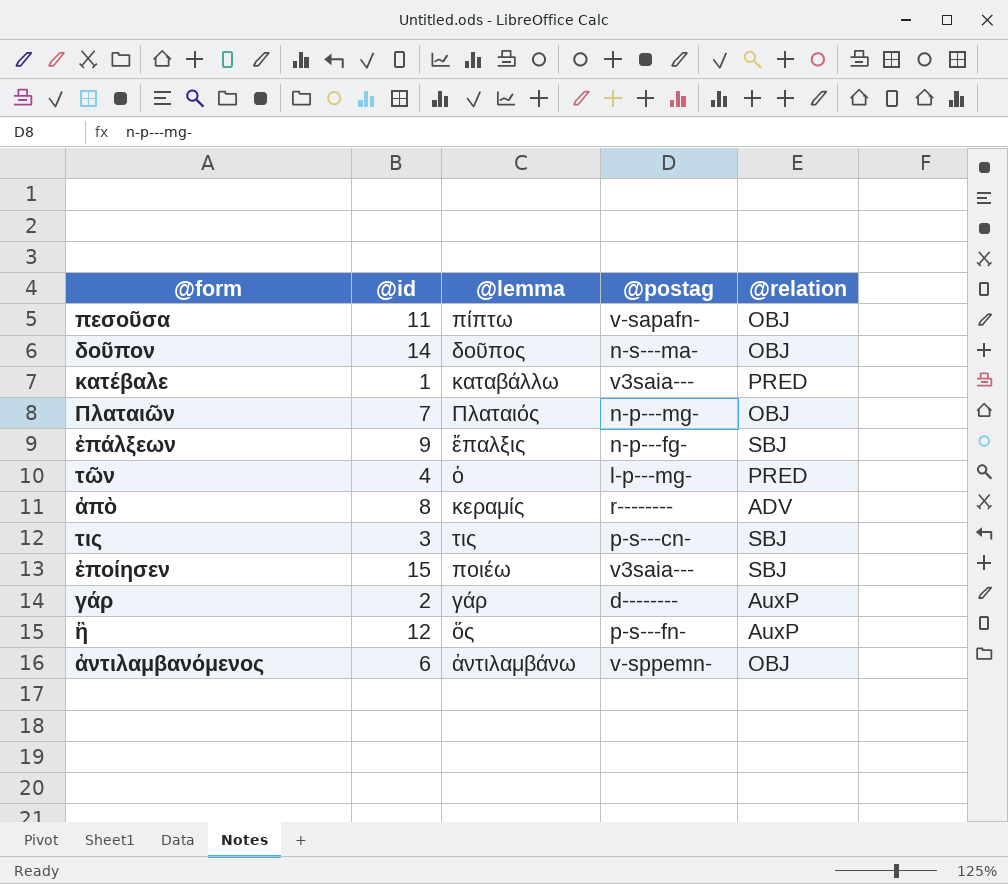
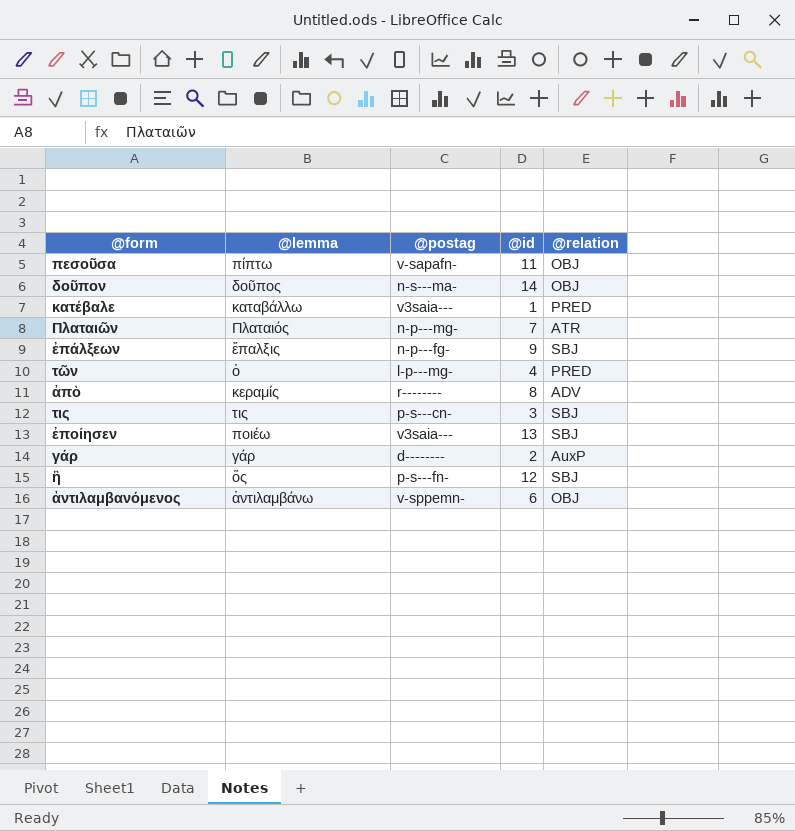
column @id | position: 2 -> 4
Πλαταιῶν | @relation: OBJ -> ATR
ἐποίησεν | @id: 15 -> 13
ἣ | @relation: AuxP -> SBJ

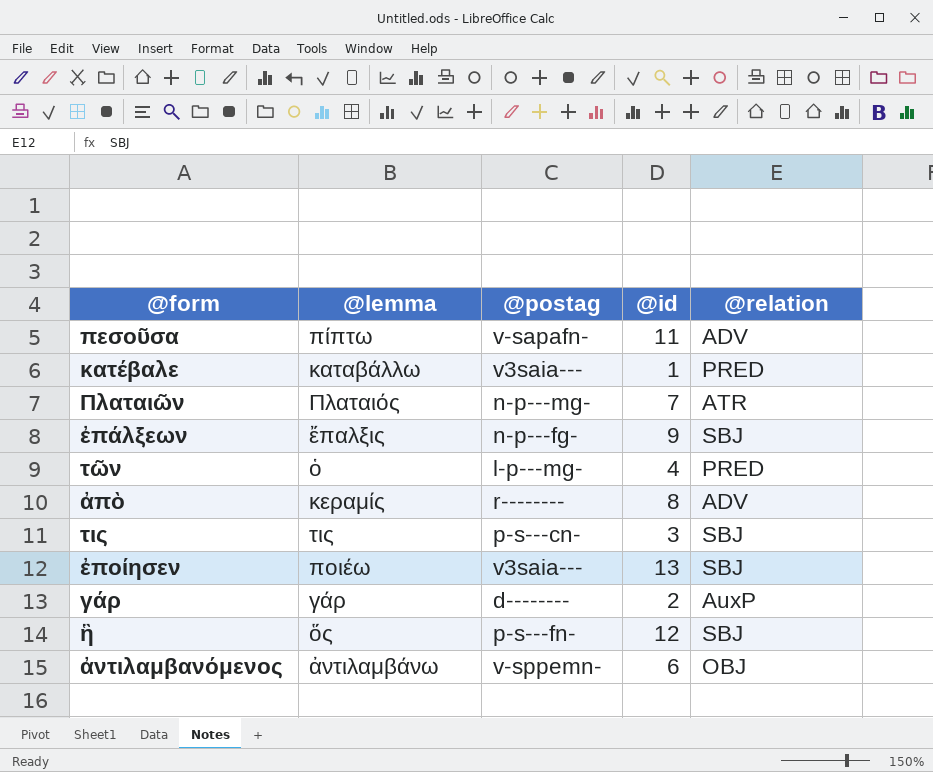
row δοῦπον: δοῦπος | n-s---ma- | 14 | OBJ -> none
πεσοῦσα | @relation: OBJ -> ADV

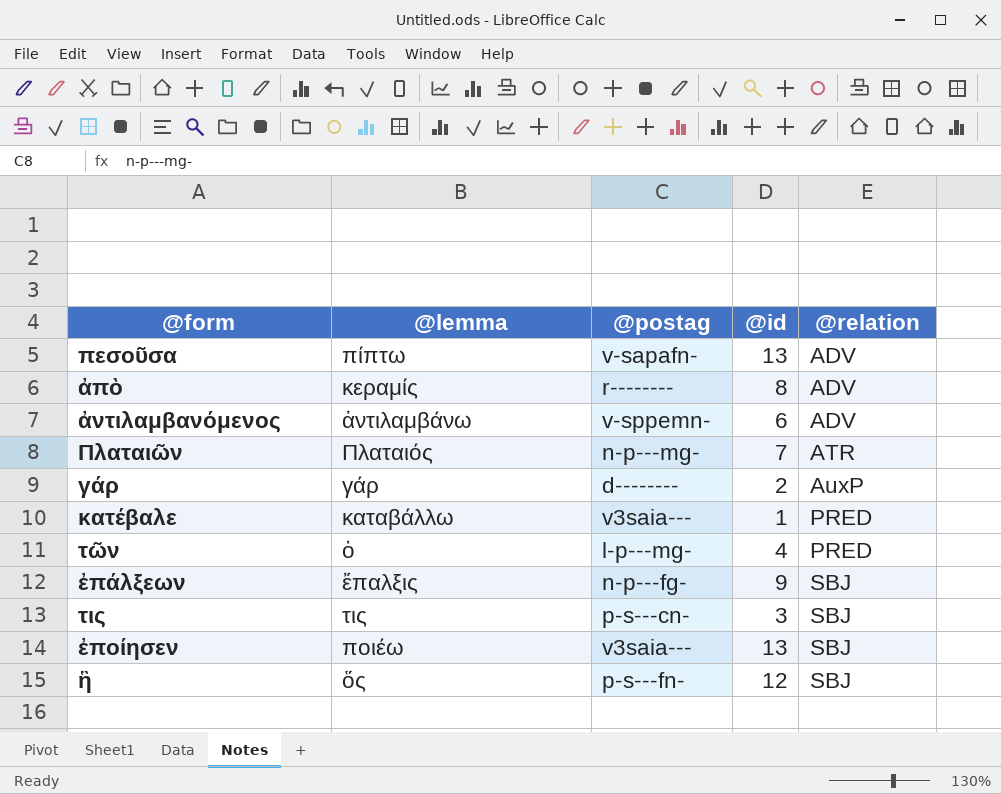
row order: none -> @relation ascending
πεσοῦσα | @id: 11 -> 13
ἀντιλαμβανόμενος | @relation: OBJ -> ADV

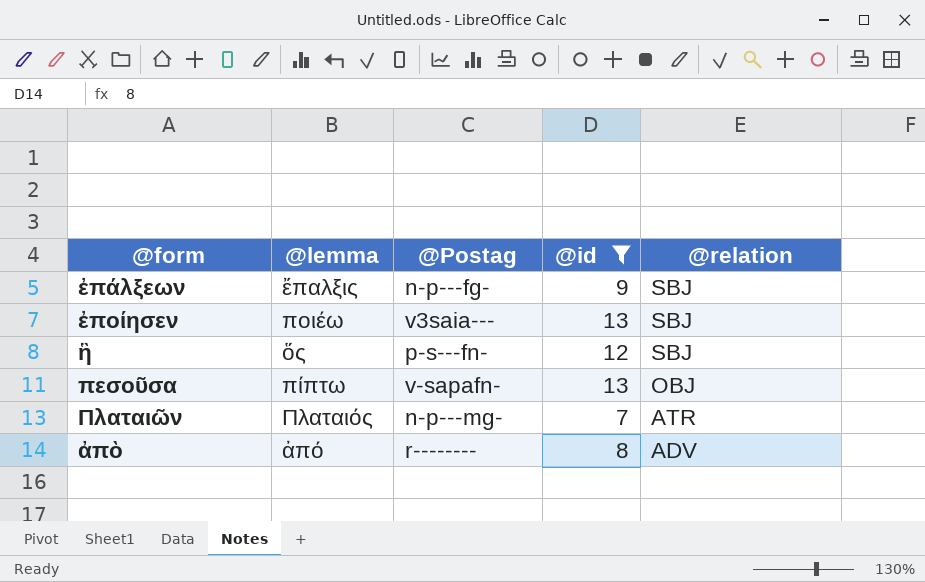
filter: none -> @id >= 7
row order: @relation ascending -> @relation descending
column name: @postag -> @Postag
πεσοῦσα | @relation: ADV -> OBJ
ἀπὸ | @lemma: κεραμίς -> ἀπό

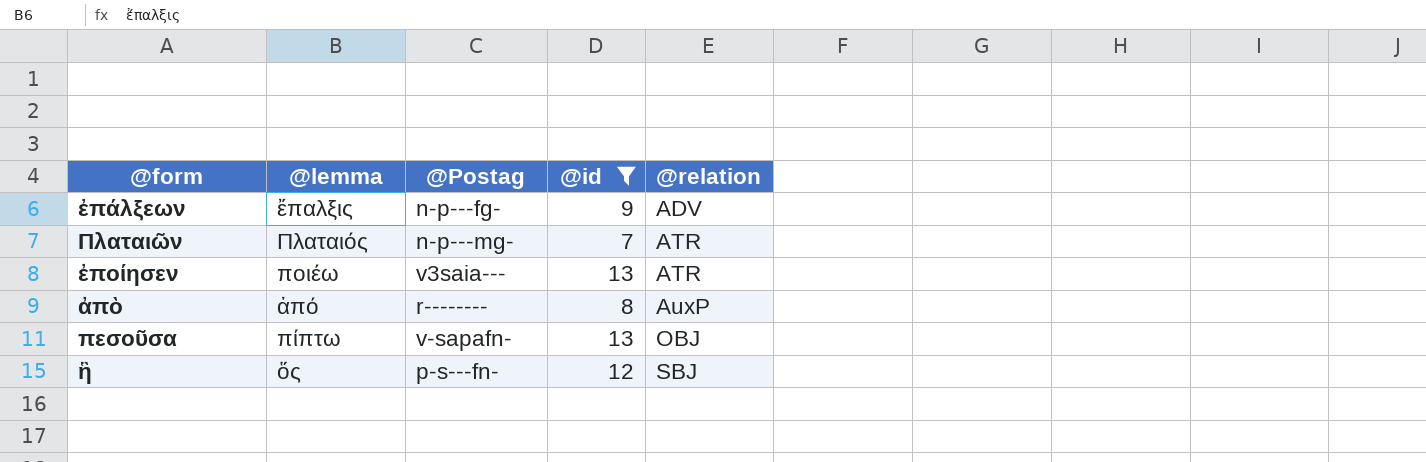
row order: @relation descending -> @relation ascending
ἐπάλξεων | @relation: SBJ -> ADV
ἐποίησεν | @relation: SBJ -> ATR
ἀπὸ | @relation: ADV -> AuxP

